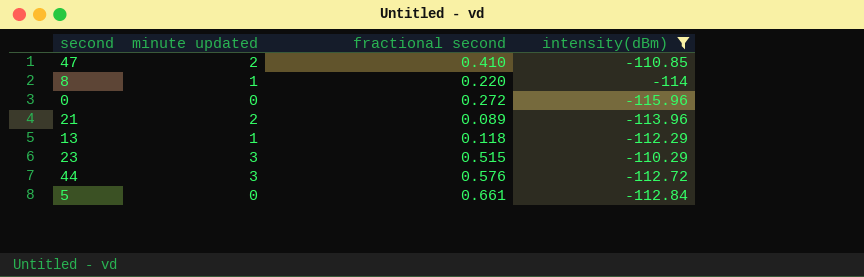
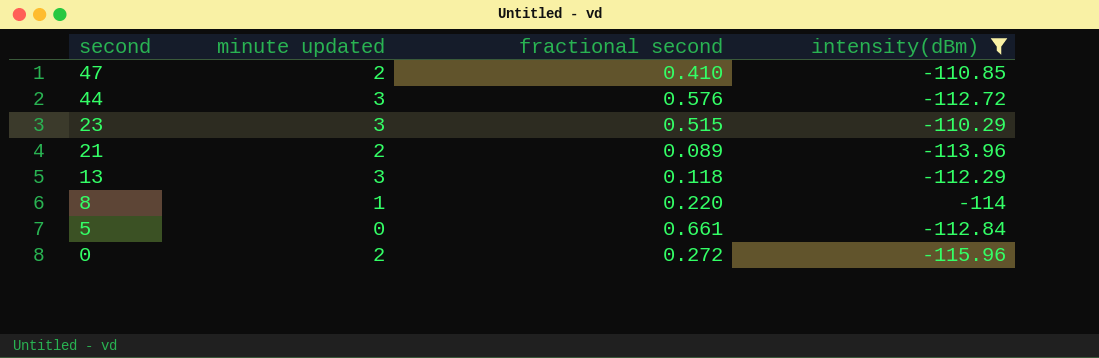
row order: none -> second descending
13 | minute updated: 1 -> 3
0 | minute updated: 0 -> 2

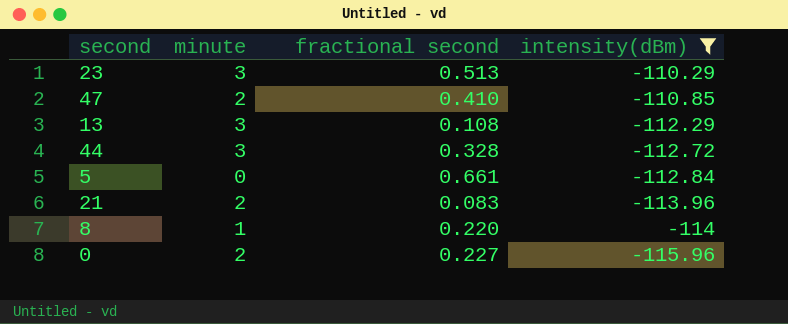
row order: second descending -> intensity(dBm) descending
column name: minute updated -> minute
23 | fractional second: 0.515 -> 0.513
13 | fractional second: 0.118 -> 0.108
44 | fractional second: 0.576 -> 0.328
21 | fractional second: 0.089 -> 0.083
0 | fractional second: 0.272 -> 0.227

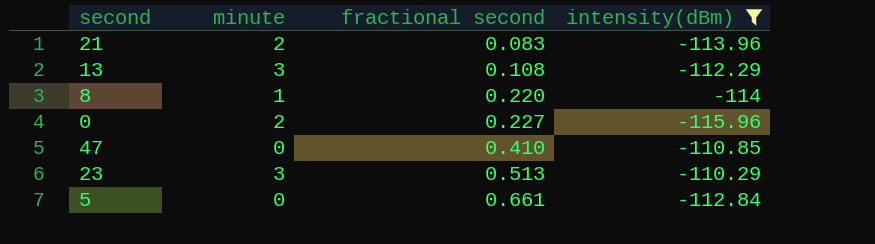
row order: intensity(dBm) descending -> fractional second ascending
row 44: 3 | 0.328 | -112.72 -> none
47 | minute: 2 -> 0

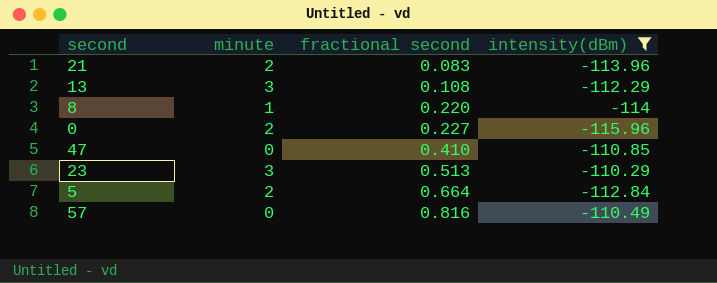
5 | minute: 0 -> 2
5 | fractional second: 0.661 -> 0.664
row 57: none -> 0 | 0.816 | -110.49

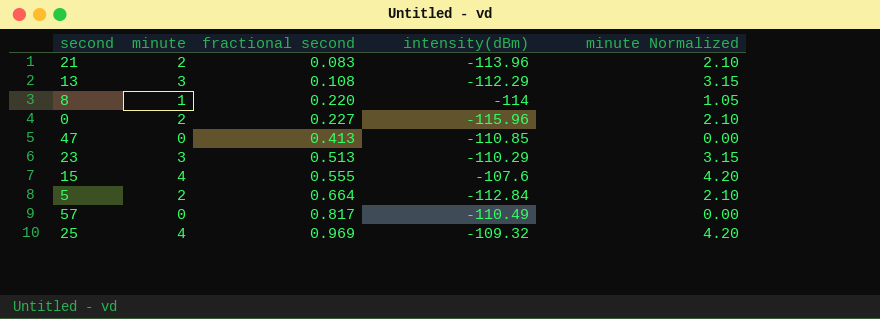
filter: intensity(dBm) <= -110.29 -> none
column minute Normalized | formula: none -> [minute] * 1.05
47 | fractional second: 0.410 -> 0.413
57 | fractional second: 0.816 -> 0.817

